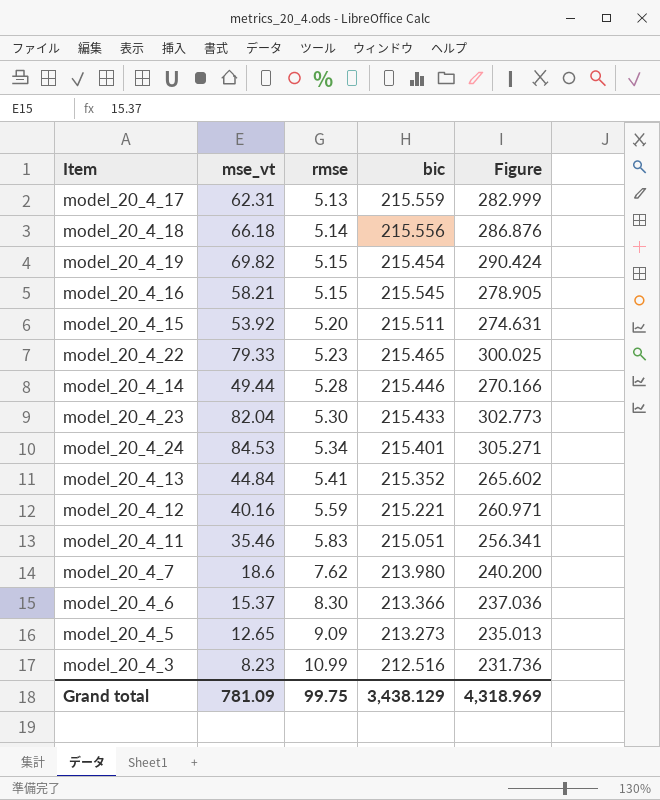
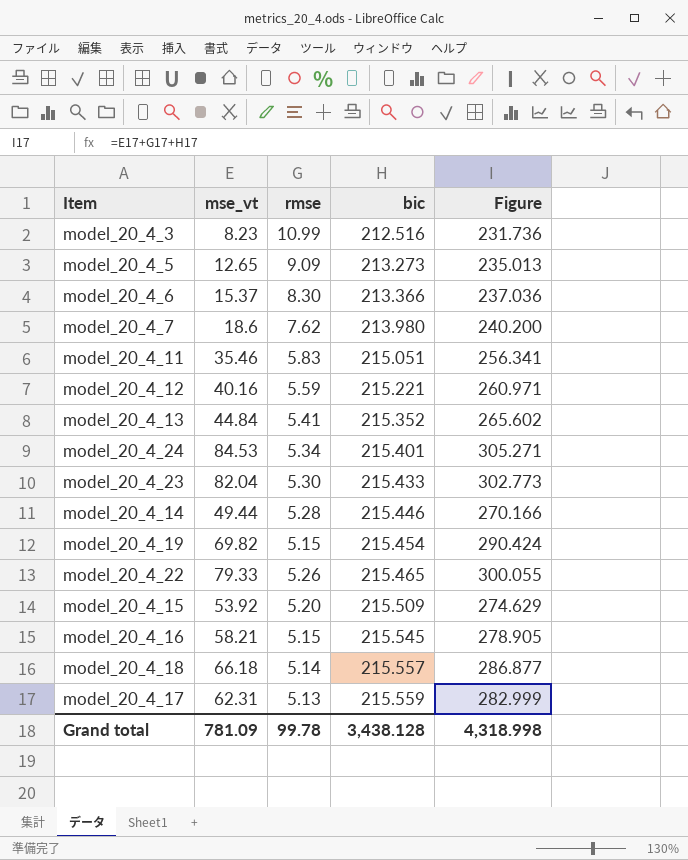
row order: rmse ascending -> bic ascending
model_20_4_22 | rmse: 5.23 -> 5.26
model_20_4_22 | Figure: 300.025 -> 300.055
model_20_4_15 | bic: 215.511 -> 215.509
model_20_4_15 | Figure: 274.631 -> 274.629
model_20_4_18 | bic: 215.556 -> 215.557
model_20_4_18 | Figure: 286.876 -> 286.877
Grand total | rmse: 99.75 -> 99.78
Grand total | bic: 3,438.129 -> 3,438.128
Grand total | Figure: 4,318.969 -> 4,318.998

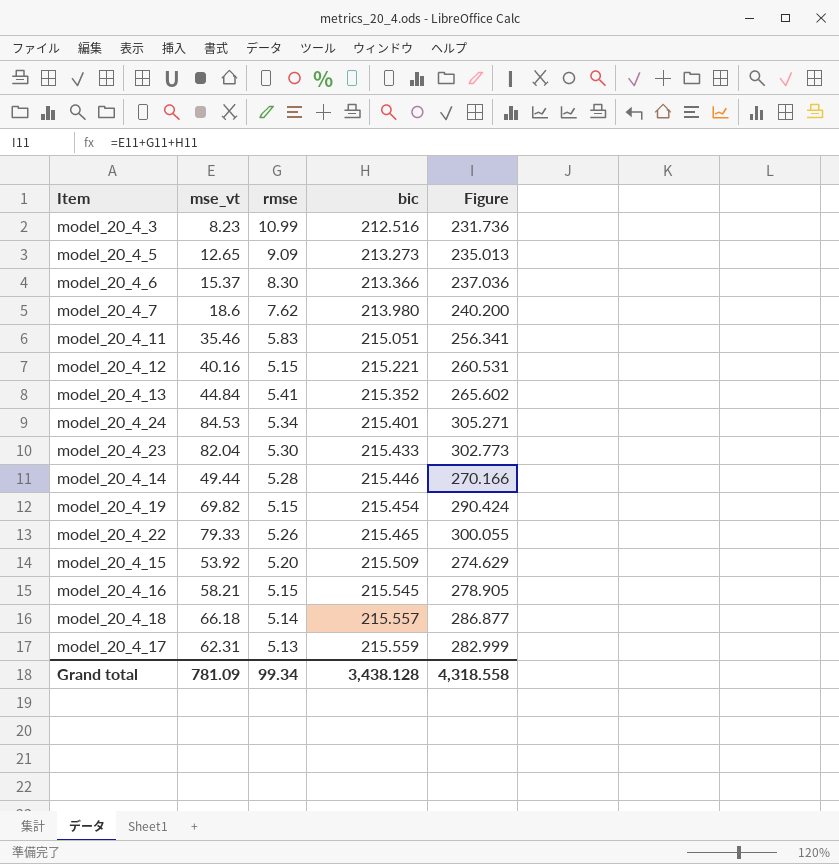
model_20_4_12 | rmse: 5.59 -> 5.15
model_20_4_12 | Figure: 260.971 -> 260.531
Grand total | rmse: 99.78 -> 99.34
Grand total | Figure: 4,318.998 -> 4,318.558

